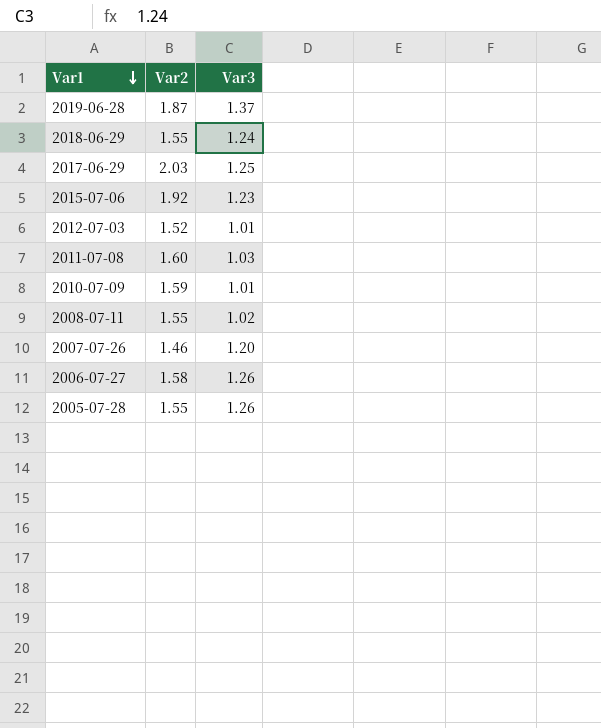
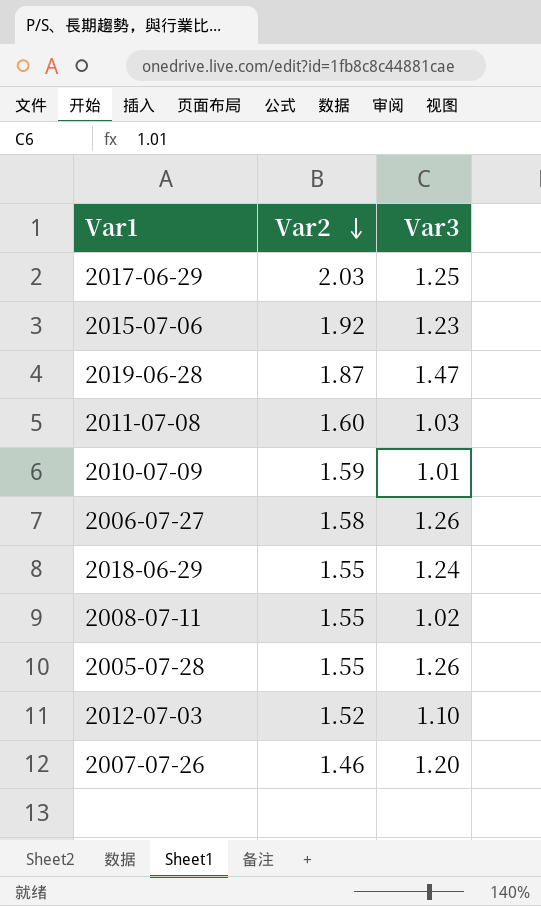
row order: Var1 descending -> Var2 descending
2019-06-28 | Var3: 1.37 -> 1.47
2012-07-03 | Var3: 1.01 -> 1.10

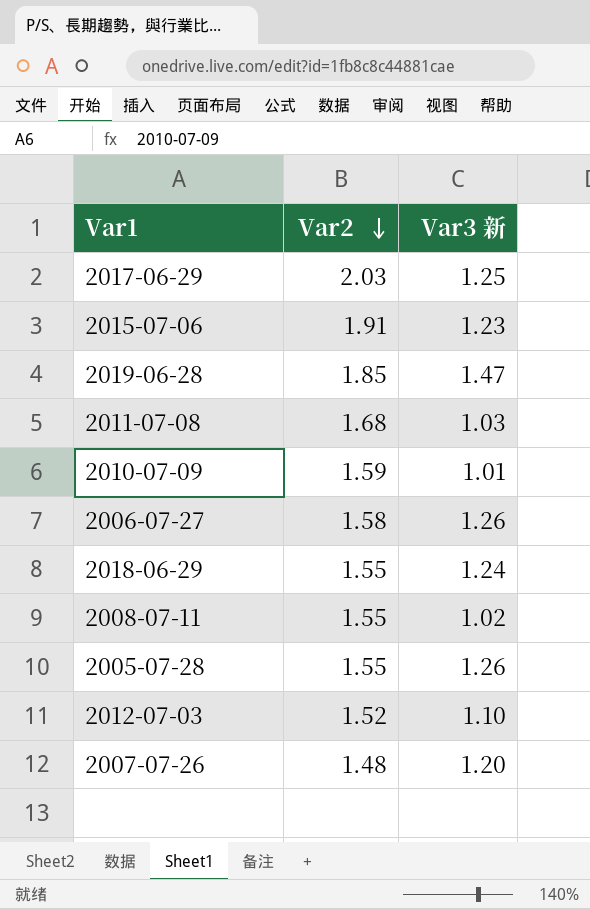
column name: Var3 -> Var3 新
2015-07-06 | Var2: 1.92 -> 1.91
2019-06-28 | Var2: 1.87 -> 1.85
2011-07-08 | Var2: 1.60 -> 1.68
2007-07-26 | Var2: 1.46 -> 1.48

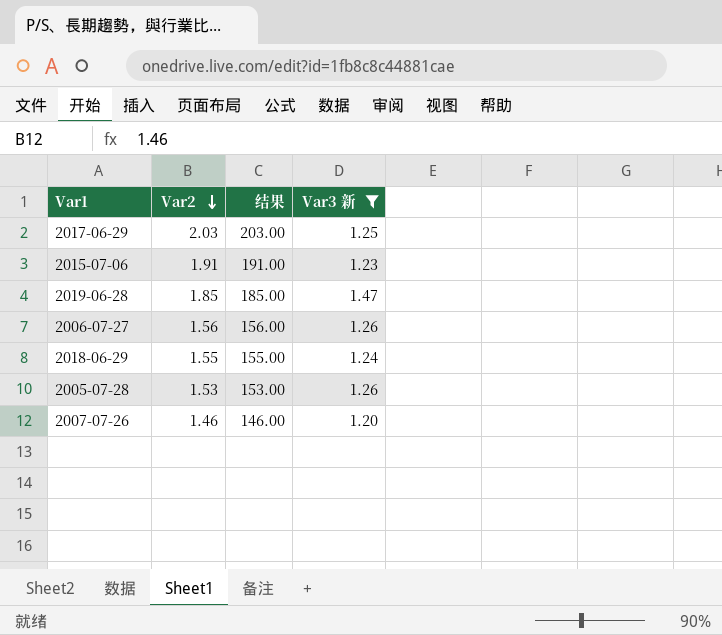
filter: none -> Var3 新 >= 1.20
column 结果 | formula: none -> [Var2] * 100
2006-07-27 | Var2: 1.58 -> 1.56
2005-07-28 | Var2: 1.55 -> 1.53
2007-07-26 | Var2: 1.48 -> 1.46

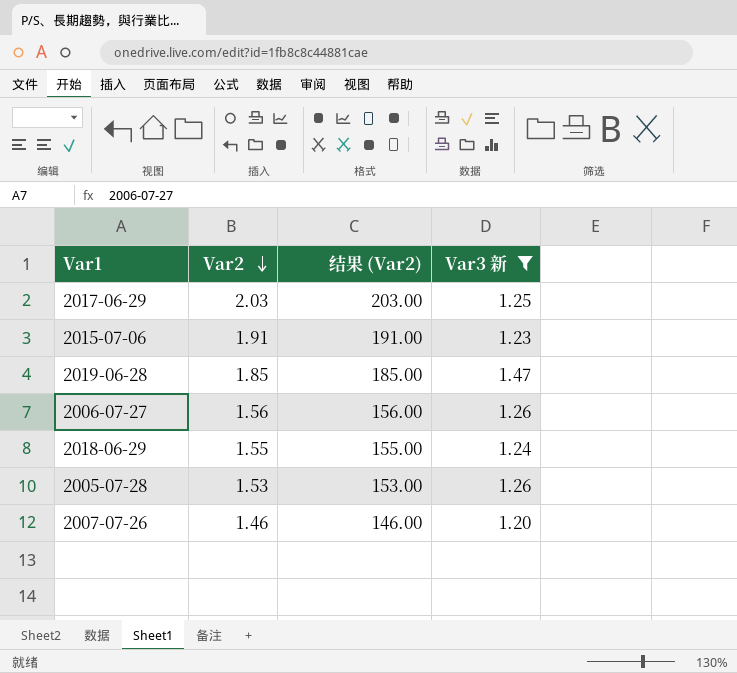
column name: 结果 -> 结果 (Var2)

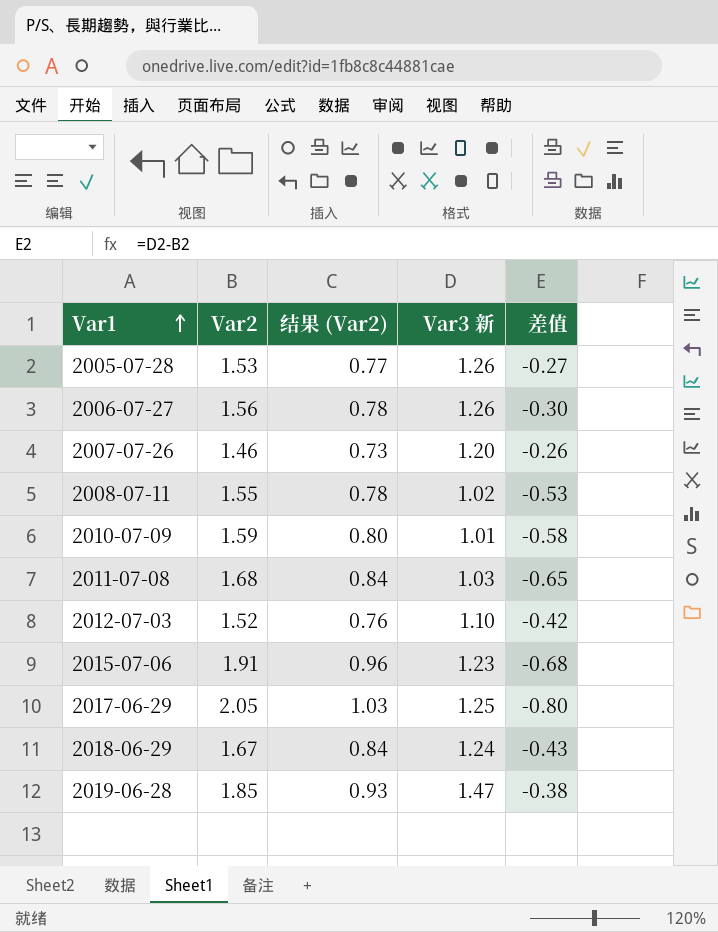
filter: Var3 新 >= 1.20 -> none
row order: Var2 descending -> Var1 ascending
column 结果 (Var2) | formula: [Var2] * 100 -> [Var2] * 0.5
column 差值 | formula: none -> [Var3 新] - [Var2]
2017-06-29 | Var2: 2.03 -> 2.05
2018-06-29 | Var2: 1.55 -> 1.67

